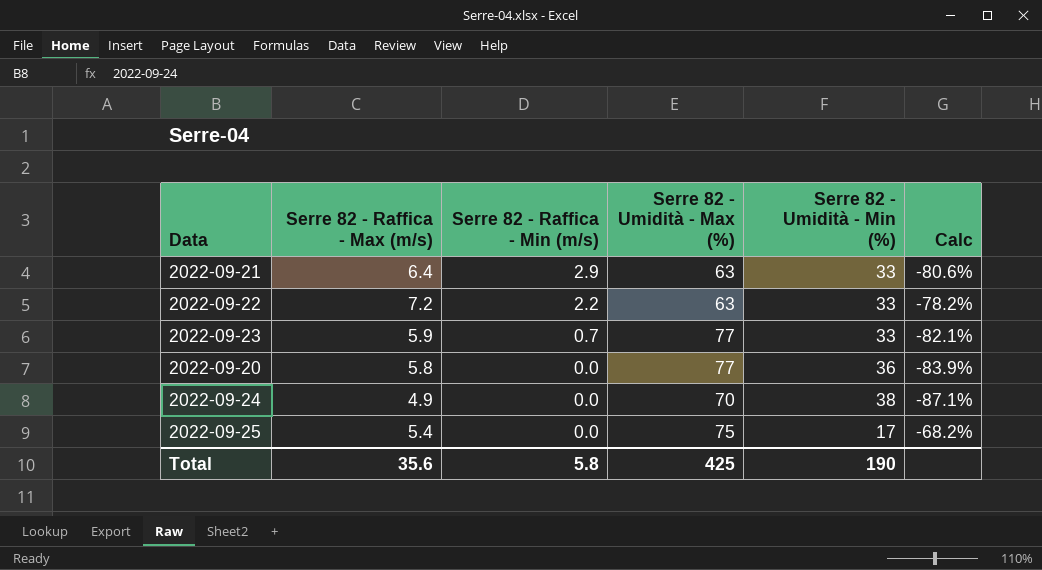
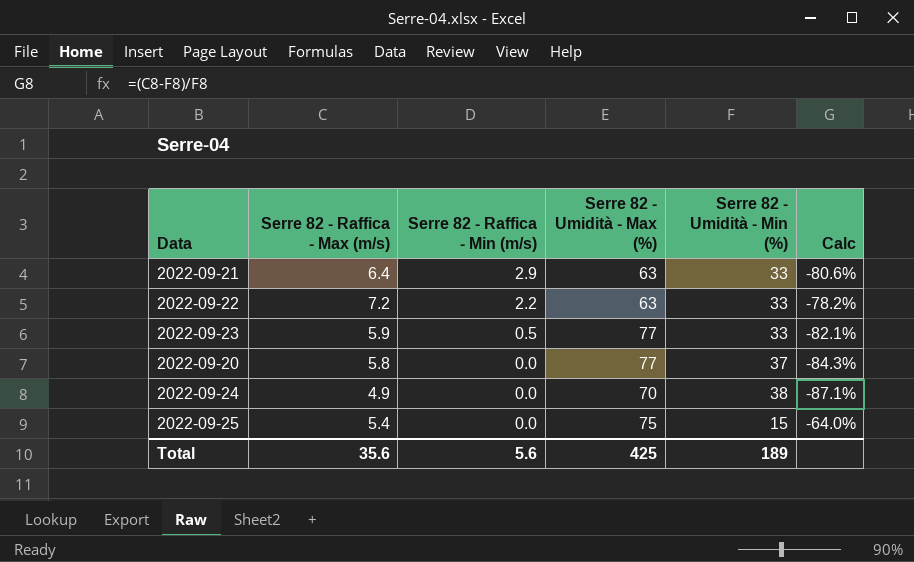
2022-09-23 | Serre 82 - Raffica - Min (m/s): 0.7 -> 0.5
2022-09-20 | Serre 82 - Umidità - Min (%): 36 -> 37
2022-09-20 | Calc: -83.9% -> -84.3%
2022-09-25 | Serre 82 - Umidità - Min (%): 17 -> 15
2022-09-25 | Calc: -68.2% -> -64.0%
Total | Serre 82 - Raffica - Min (m/s): 5.8 -> 5.6
Total | Serre 82 - Umidità - Min (%): 190 -> 189

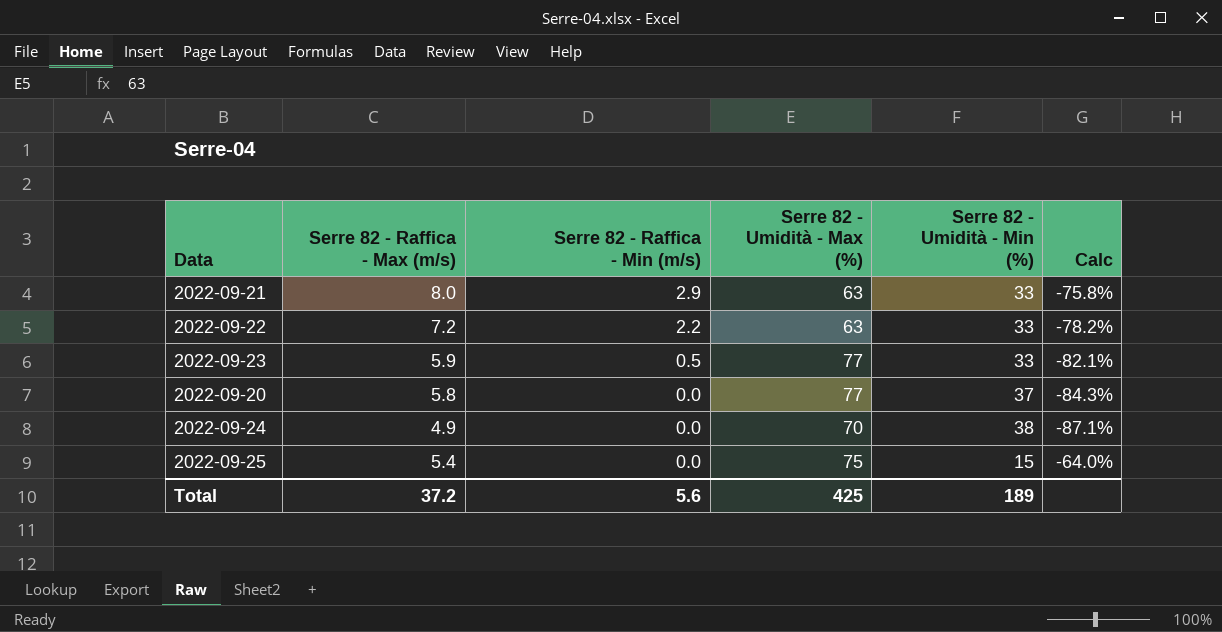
2022-09-21 | Serre 82 - Raffica - Max (m/s): 6.4 -> 8.0
2022-09-21 | Calc: -80.6% -> -75.8%
Total | Serre 82 - Raffica - Max (m/s): 35.6 -> 37.2

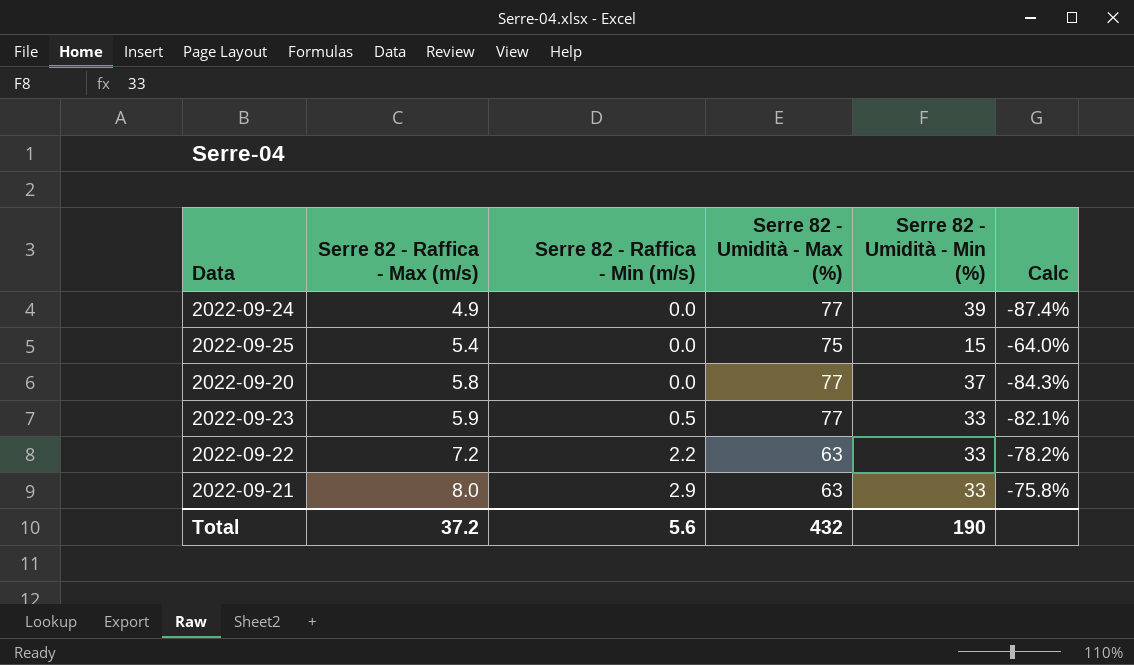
row order: Serre 82 - Raffica - Min (m/s) descending -> Serre 82 - Raffica - Max (m/s) ascending
2022-09-24 | Serre 82 - Umidità - Max (%): 70 -> 77
2022-09-24 | Serre 82 - Umidità - Min (%): 38 -> 39
2022-09-24 | Calc: -87.1% -> -87.4%
Total | Serre 82 - Umidità - Max (%): 425 -> 432
Total | Serre 82 - Umidità - Min (%): 189 -> 190

